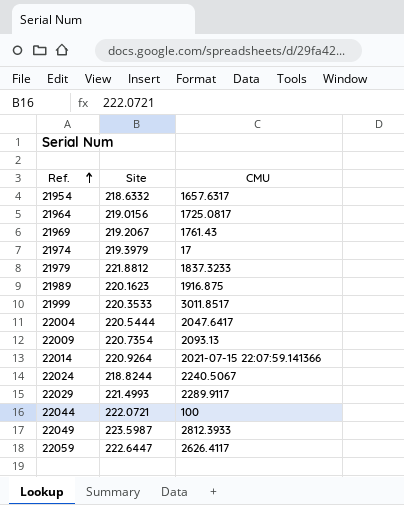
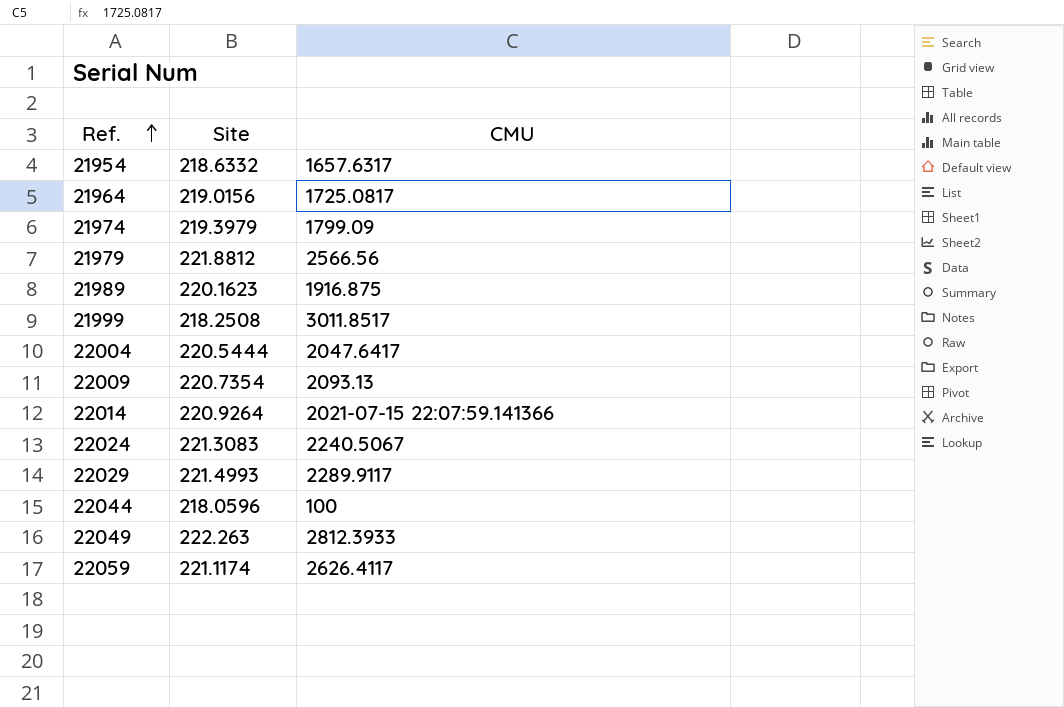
row 21969: 219.2067 | 1761.43 -> none
21974 | CMU: 17 -> 1799.09
21979 | CMU: 1837.3233 -> 2566.56
21999 | Site: 220.3533 -> 218.2508
22024 | Site: 218.8244 -> 221.3083
22044 | Site: 222.0721 -> 218.0596
22049 | Site: 223.5987 -> 222.263
22059 | Site: 222.6447 -> 221.1174

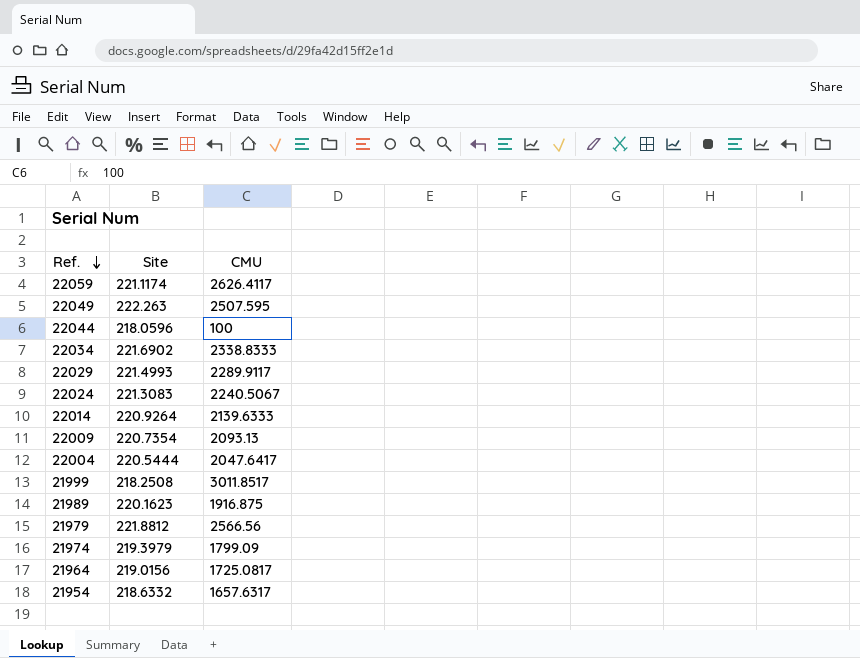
row order: Ref. ascending -> Ref. descending
22049 | CMU: 2812.3933 -> 2507.595
row 22034: none -> 221.6902 | 2338.8333
22014 | CMU: 2021-07-15 22:07:59.141366 -> 2139.6333

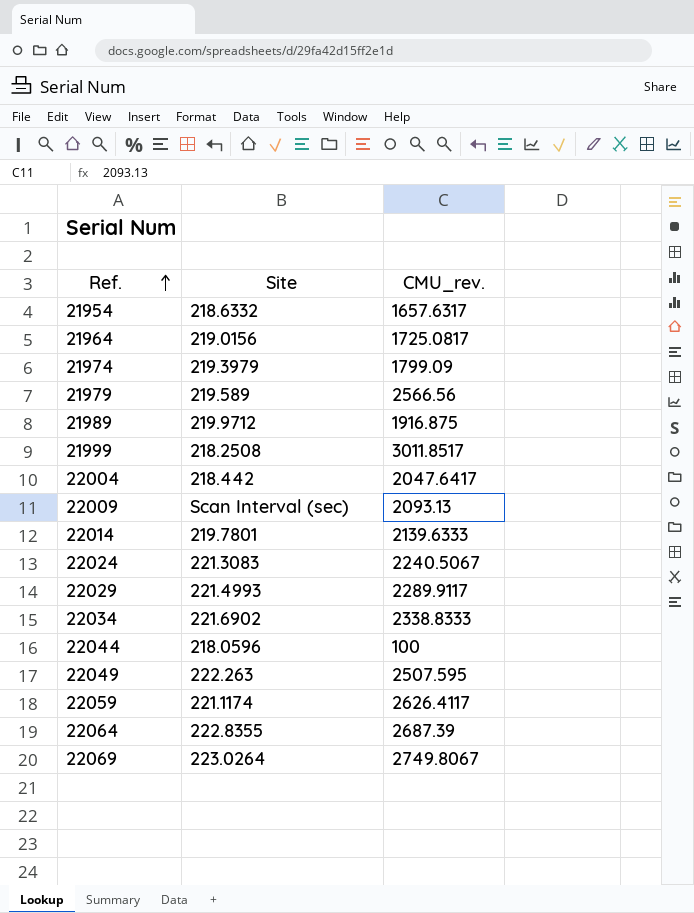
row order: Ref. descending -> Ref. ascending
column name: CMU -> CMU_rev.
21979 | Site: 221.8812 -> 219.589
21989 | Site: 220.1623 -> 219.9712
22004 | Site: 220.5444 -> 218.442
22009 | Site: 220.7354 -> Scan Interval (sec)
22014 | Site: 220.9264 -> 219.7801
row 22064: none -> 222.8355 | 2687.39
row 22069: none -> 223.0264 | 2749.8067

